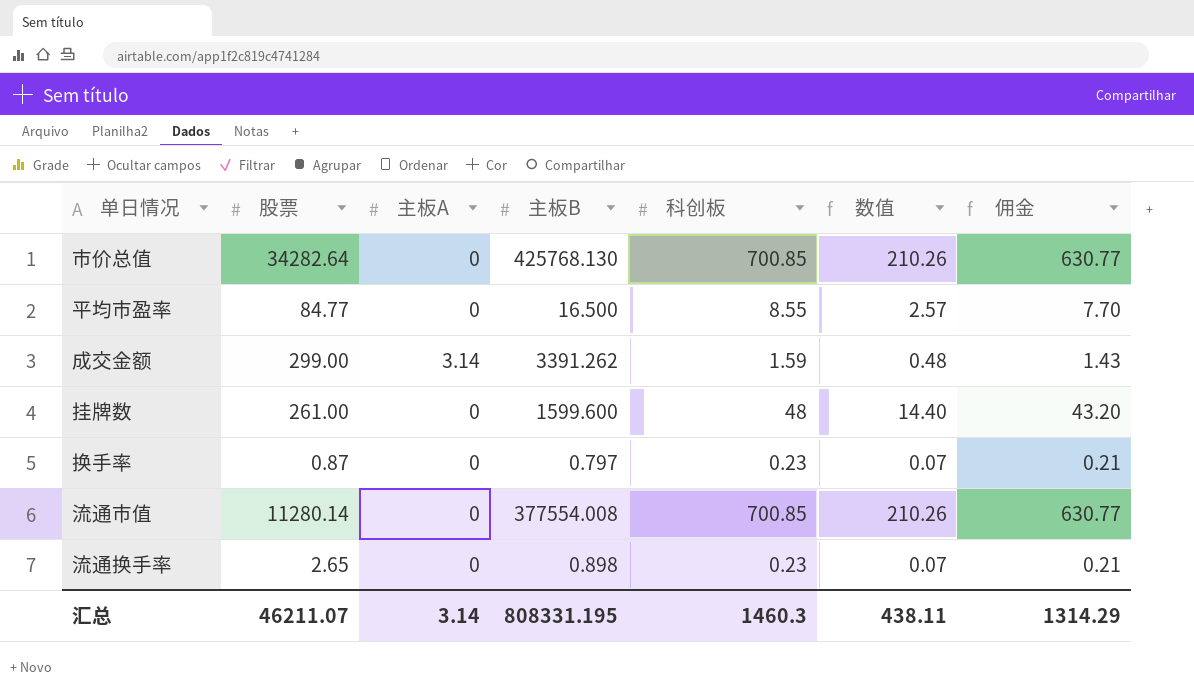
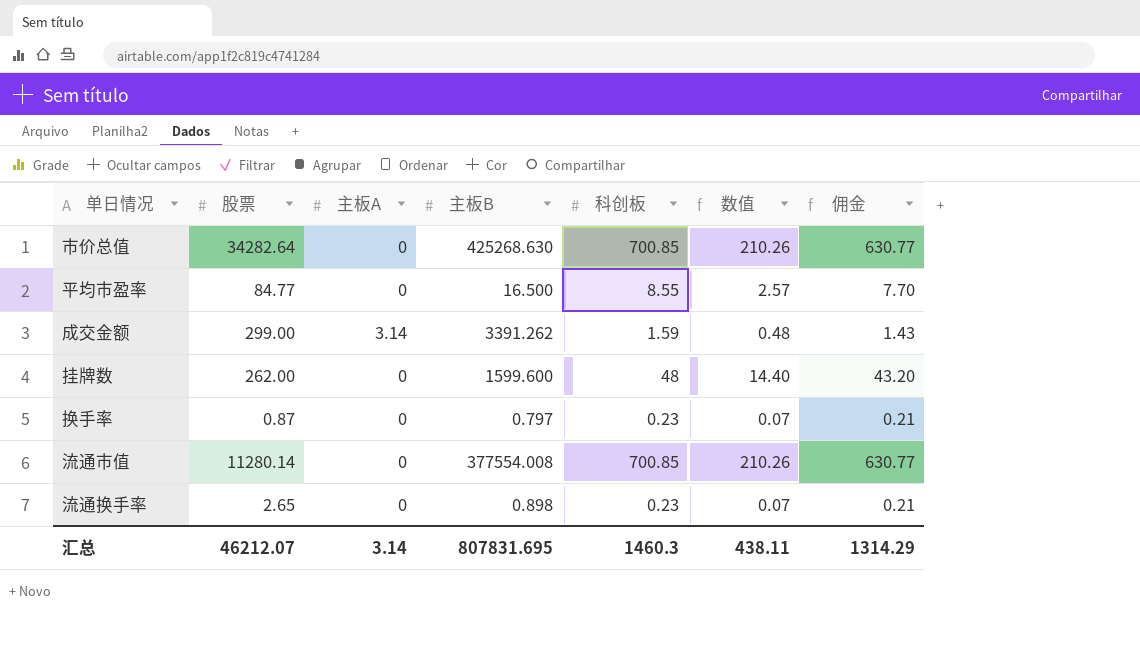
市价总值 | 主板B: 425768.130 -> 425268.630
挂牌数 | 股票: 261.00 -> 262.00
汇总 | 股票: 46211.07 -> 46212.07
汇总 | 主板B: 808331.195 -> 807831.695

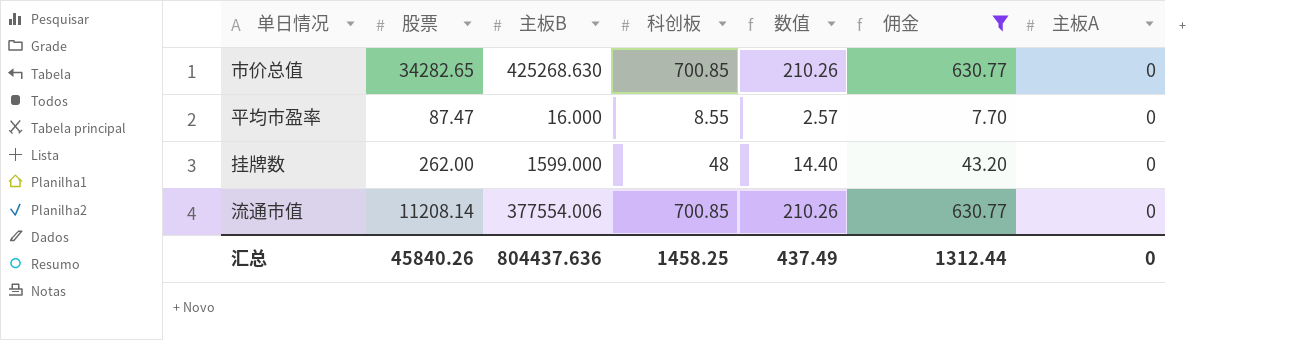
filter: none -> 佣金 >= 7.70
column 主板A | position: 3 -> 7
市价总值 | 股票: 34282.64 -> 34282.65
平均市盈率 | 股票: 84.77 -> 87.47
平均市盈率 | 主板B: 16.500 -> 16.000
挂牌数 | 主板B: 1599.600 -> 1599.000
流通市值 | 股票: 11280.14 -> 11208.14
流通市值 | 主板B: 377554.008 -> 377554.006
汇总 | 股票: 46212.07 -> 45840.26
汇总 | 主板B: 807831.695 -> 804437.636
汇总 | 科创板: 1460.3 -> 1458.25
汇总 | 数值: 438.11 -> 437.49
汇总 | 佣金: 1314.29 -> 1312.44
汇总 | 主板A: 3.14 -> 0

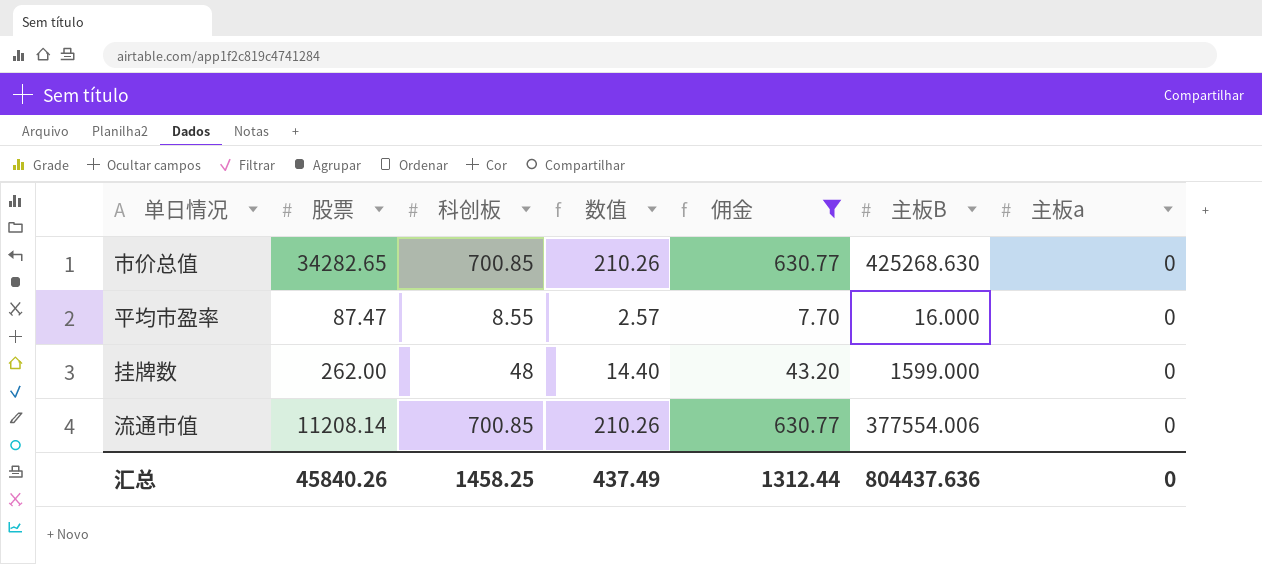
column 主板B | position: 3 -> 6
column name: 主板A -> 主板a

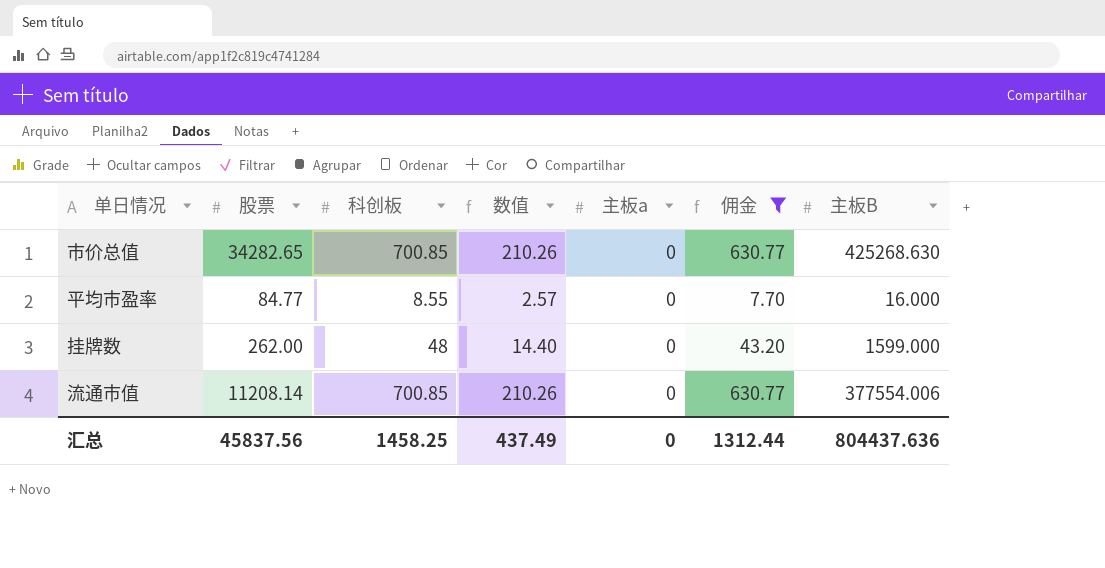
column 主板a | position: 7 -> 5
平均市盈率 | 股票: 87.47 -> 84.77
汇总 | 股票: 45840.26 -> 45837.56

